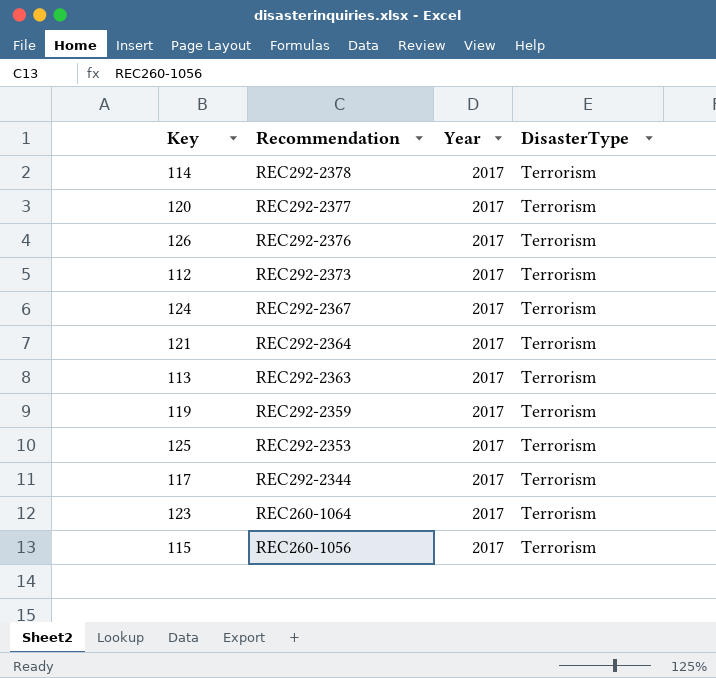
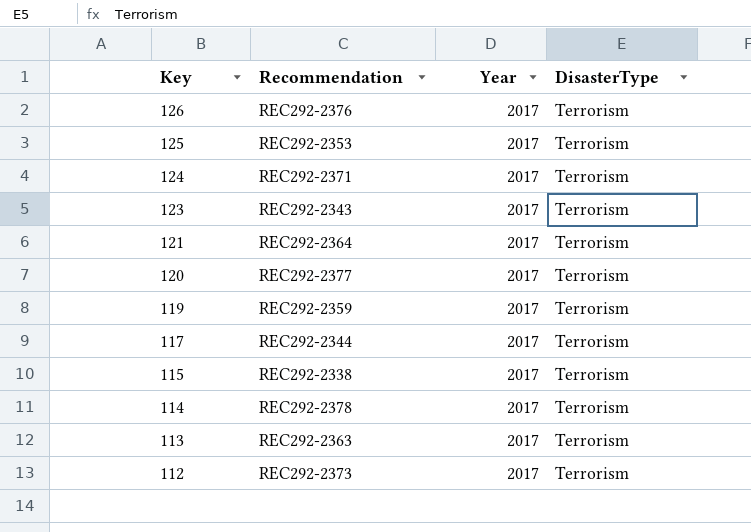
row order: Recommendation descending -> Key descending
124 | Recommendation: REC292-2367 -> REC292-2371
123 | Recommendation: REC260-1064 -> REC292-2343
115 | Recommendation: REC260-1056 -> REC292-2338

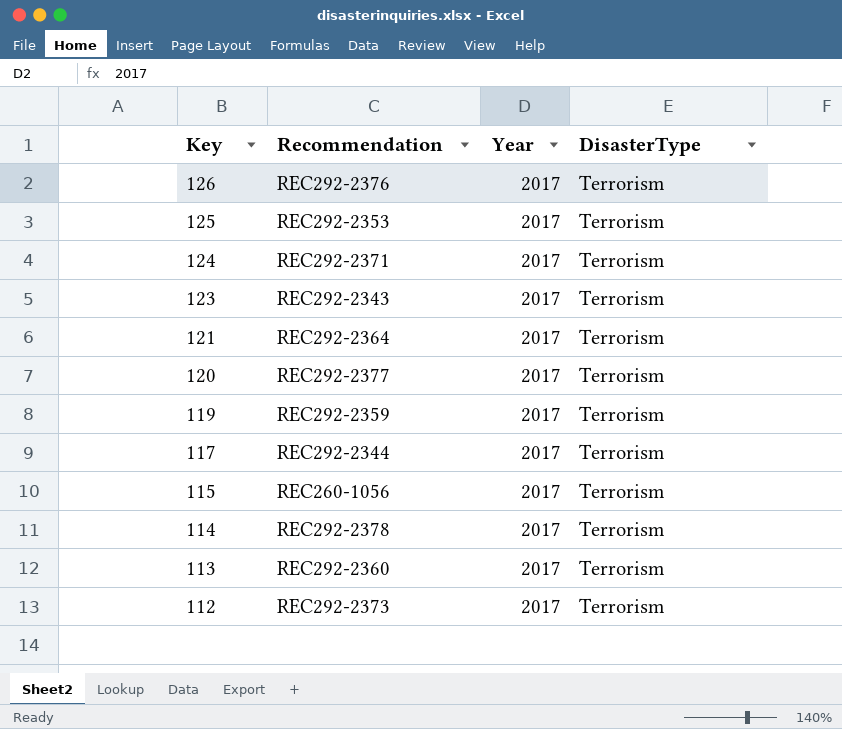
115 | Recommendation: REC292-2338 -> REC260-1056
113 | Recommendation: REC292-2363 -> REC292-2360

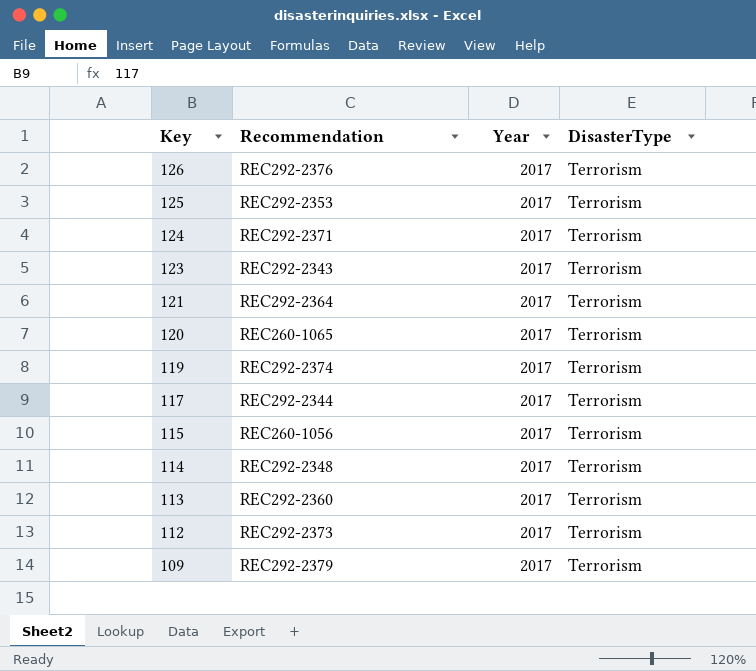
120 | Recommendation: REC292-2377 -> REC260-1065
119 | Recommendation: REC292-2359 -> REC292-2374
114 | Recommendation: REC292-2378 -> REC292-2348
row 109: none -> REC292-2379 | 2017 | Terrorism

